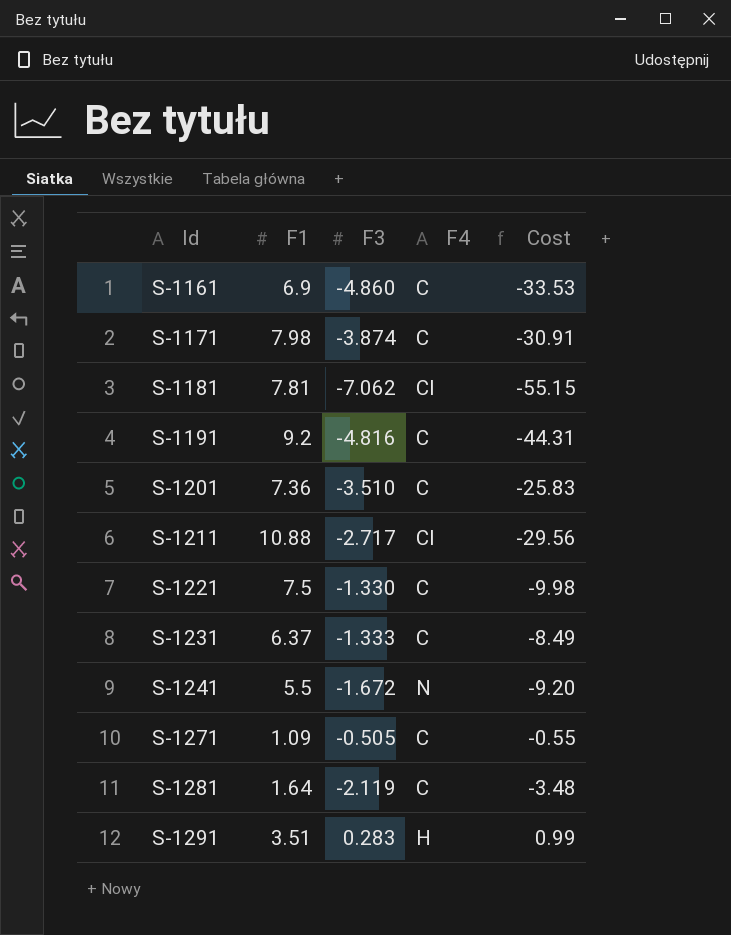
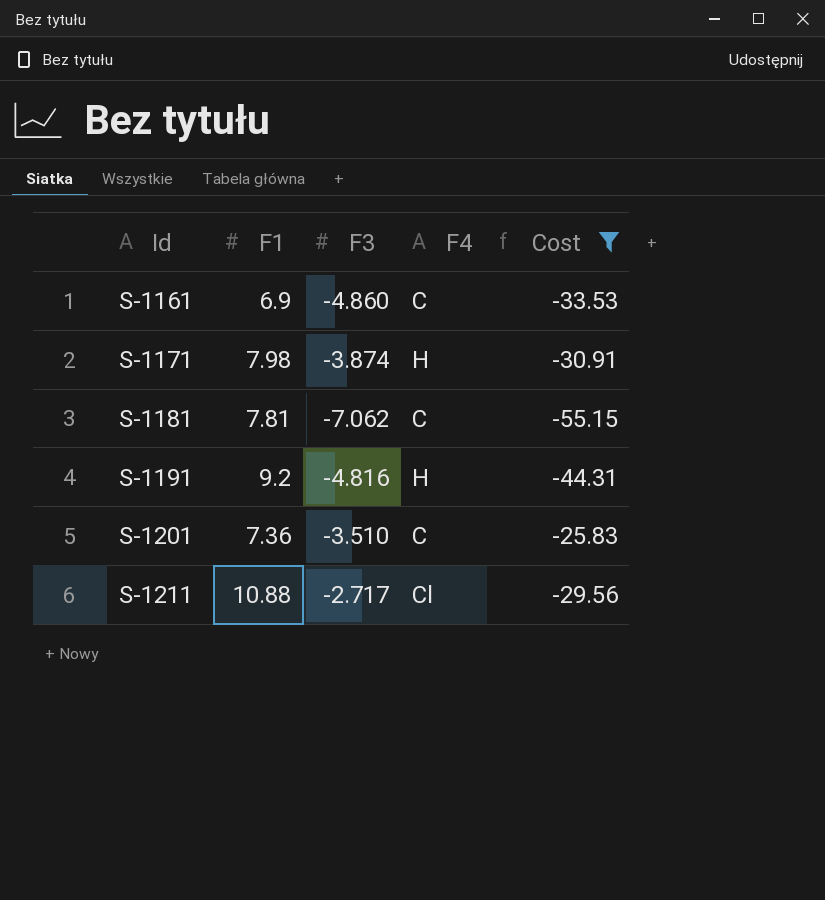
filter: none -> Cost <= -25.83
S-1171 | F4: C -> H
S-1181 | F4: Cl -> C
S-1191 | F4: C -> H

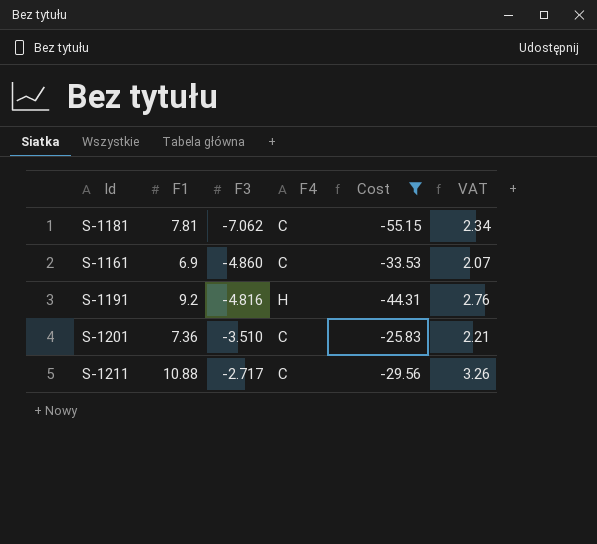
row order: Id ascending -> F3 ascending
column VAT | formula: none -> [F1] * 0.3
row S-1171: 7.98 | -3.874 | H | -30.91 -> none
S-1211 | F4: Cl -> C

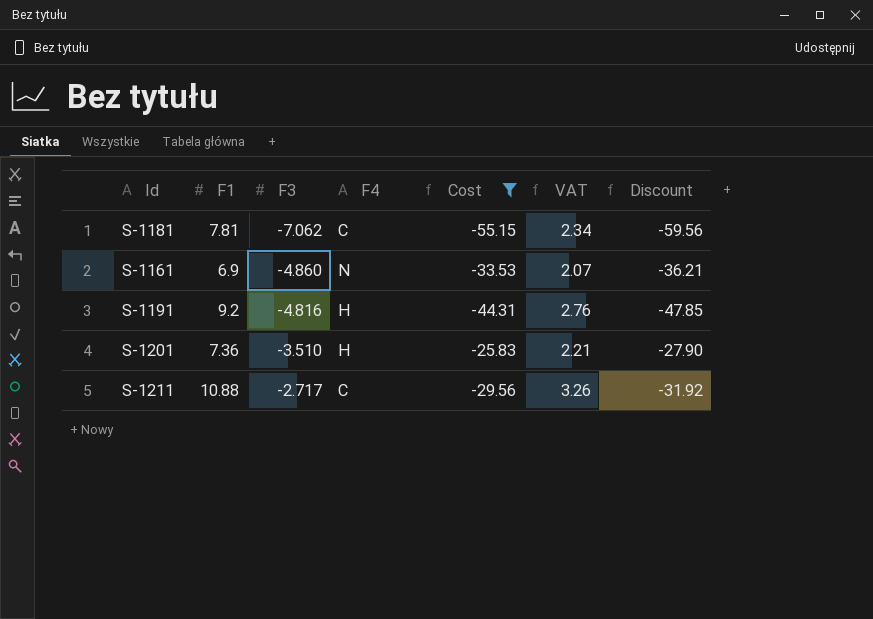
column Discount | formula: none -> [Cost] * 1.08
S-1161 | F4: C -> N
S-1201 | F4: C -> H

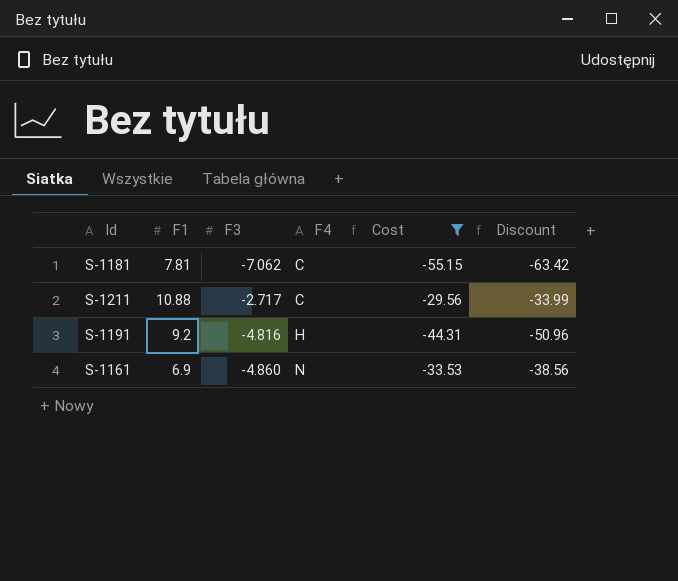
row order: F3 ascending -> F4 ascending
column VAT | formula: [F1] * 0.3 -> none
column Discount | formula: [Cost] * 1.08 -> [Cost] * 1.15
row S-1201: 7.36 | -3.510 | H | -25.83 | 2.21 | -27.90 -> none

